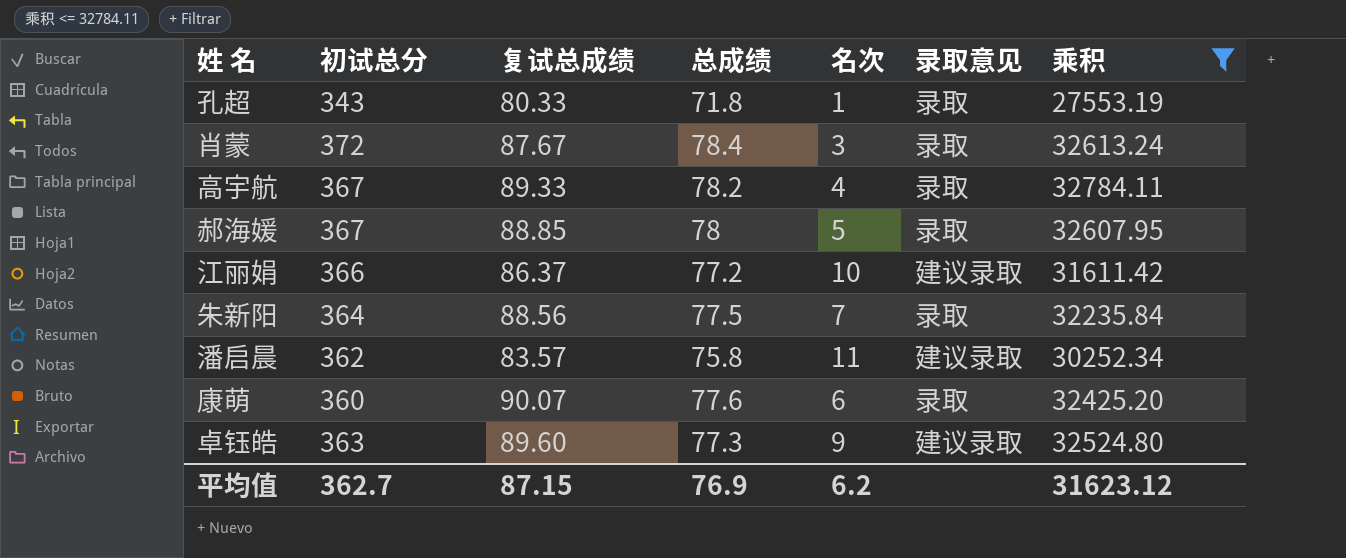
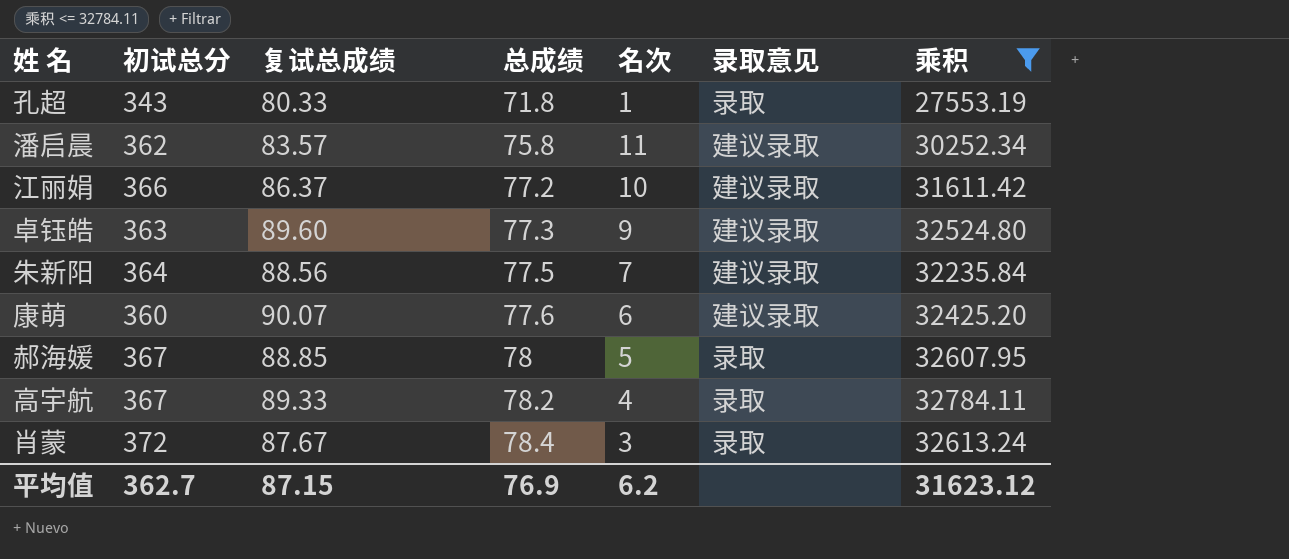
row order: none -> 总成绩 ascending
朱新阳 | 录取意见: 录取 -> 建议录取
康萌 | 录取意见: 录取 -> 建议录取

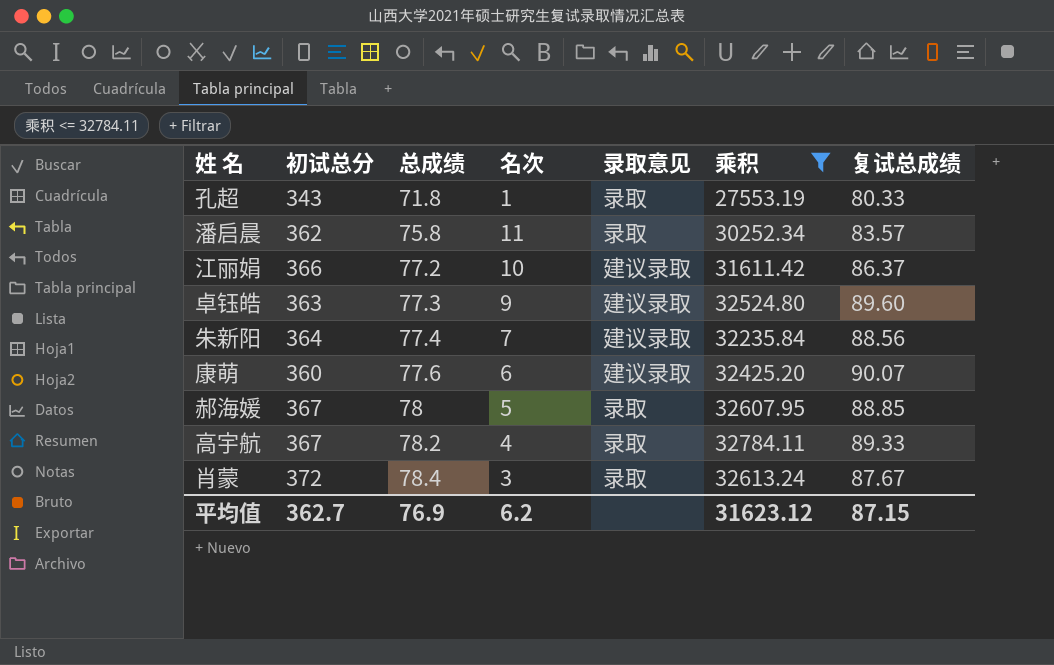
column 复试总成绩 | position: 3 -> 7
潘启晨 | 录取意见: 建议录取 -> 录取
朱新阳 | 总成绩: 77.5 -> 77.4

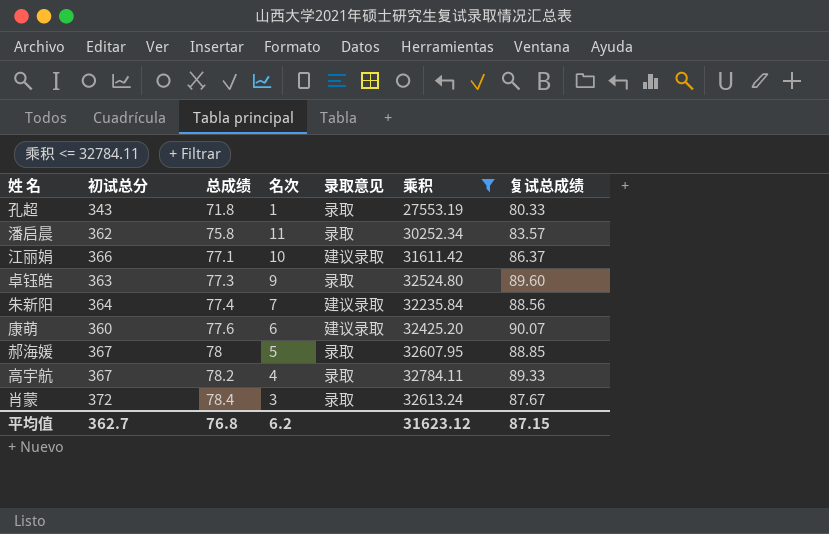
江丽娟 | 总成绩: 77.2 -> 77.1
卓钰皓 | 录取意见: 建议录取 -> 录取
平均值 | 总成绩: 76.9 -> 76.8

